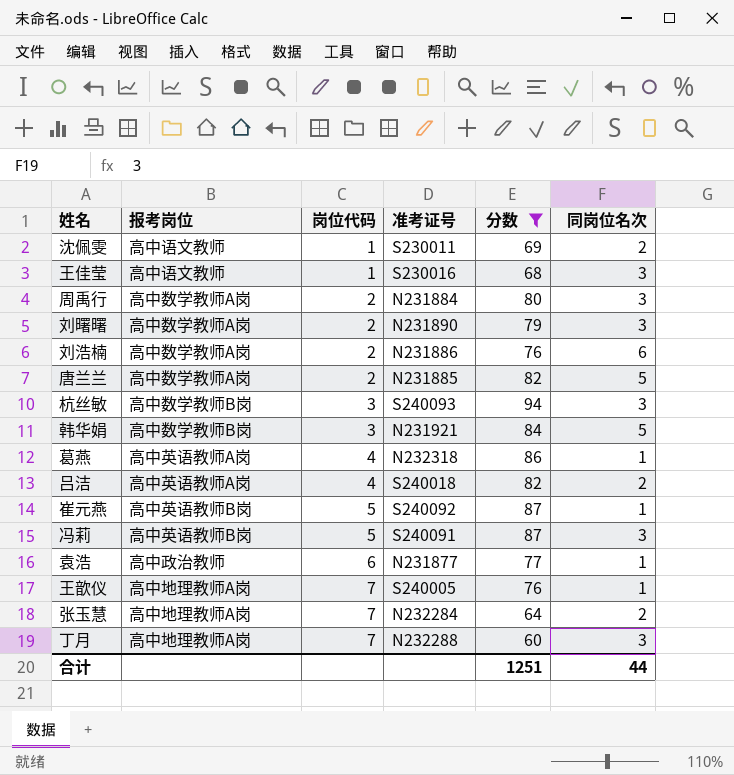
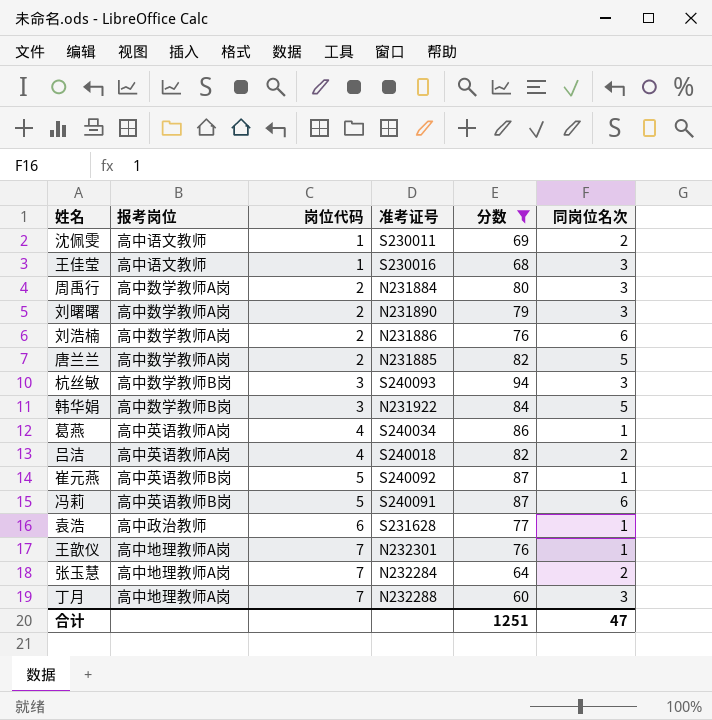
韩华娟 | 准考证号: N231921 -> N231922
葛燕 | 准考证号: N232318 -> S240034
冯莉 | 同岗位名次: 3 -> 6
袁浩 | 准考证号: N231877 -> S231628
王歆仪 | 准考证号: S240005 -> N232301
合计 | 同岗位名次: 44 -> 47

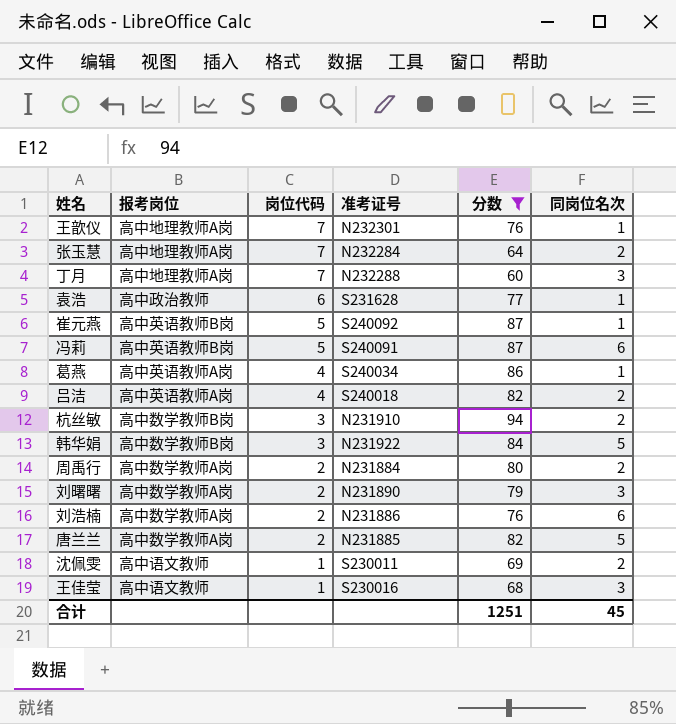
row order: 岗位代码 ascending -> 岗位代码 descending
杭丝敏 | 准考证号: S240093 -> N231910
杭丝敏 | 同岗位名次: 3 -> 2
周禹行 | 同岗位名次: 3 -> 2
合计 | 同岗位名次: 47 -> 45

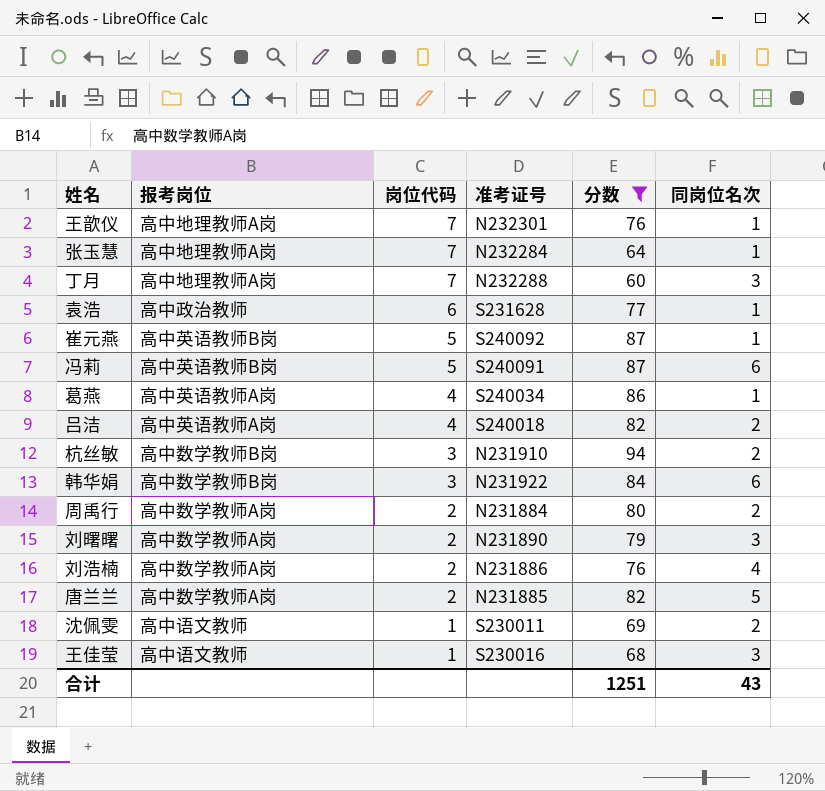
张玉慧 | 同岗位名次: 2 -> 1
韩华娟 | 同岗位名次: 5 -> 6
刘浩楠 | 同岗位名次: 6 -> 4
合计 | 同岗位名次: 45 -> 43

